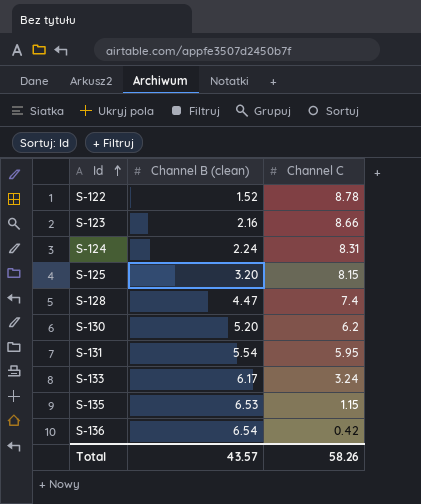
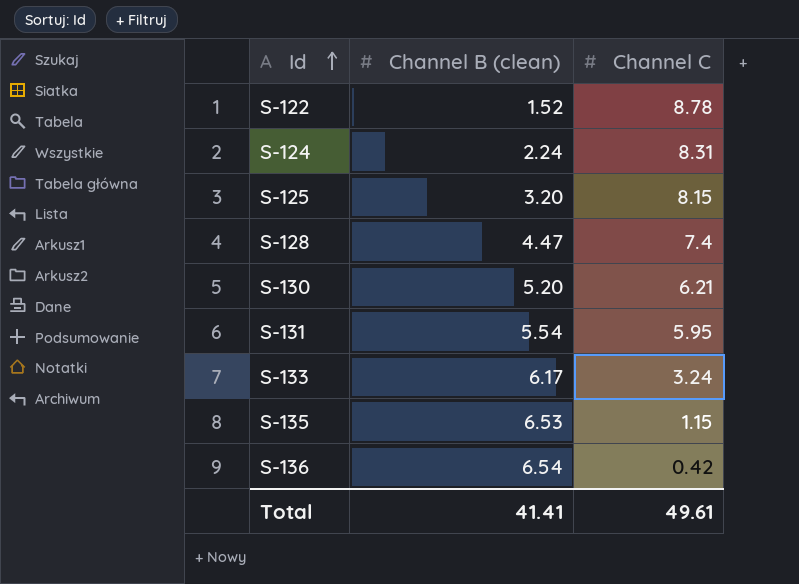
row S-123: 2.16 | 8.66 -> none
S-130 | Channel C: 6.2 -> 6.21
Total | Channel B (clean): 43.57 -> 41.41
Total | Channel C: 58.26 -> 49.61

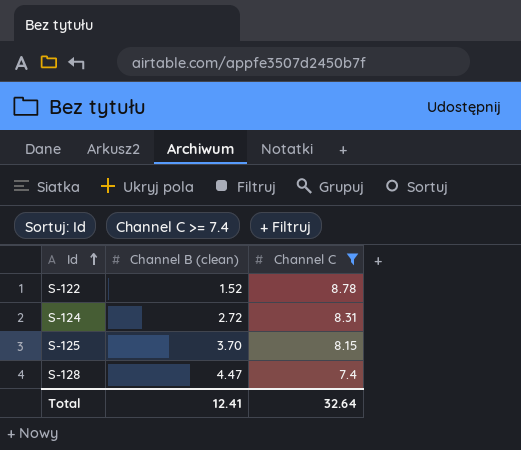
filter: none -> Channel C >= 7.4
S-124 | Channel B (clean): 2.24 -> 2.72
S-125 | Channel B (clean): 3.20 -> 3.70
Total | Channel B (clean): 41.41 -> 12.41
Total | Channel C: 49.61 -> 32.64

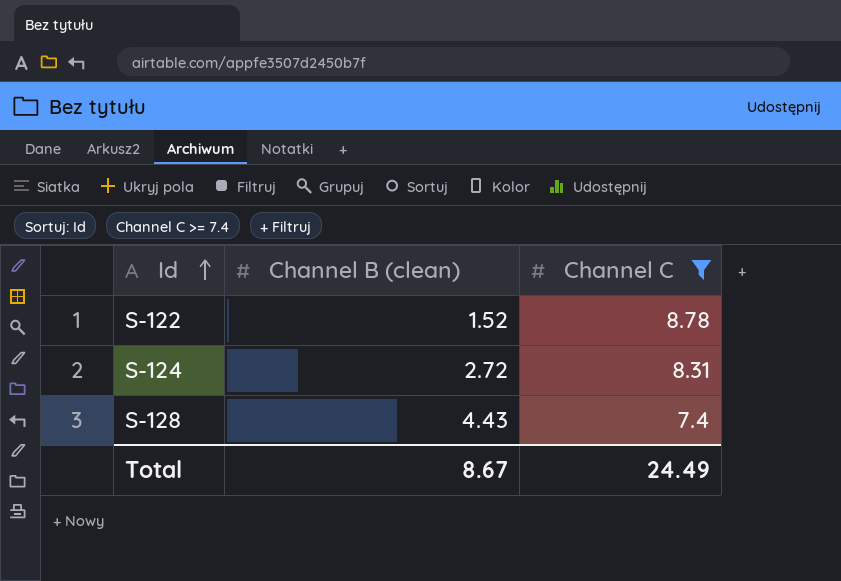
row S-125: 3.70 | 8.15 -> none
S-128 | Channel B (clean): 4.47 -> 4.43
Total | Channel B (clean): 12.41 -> 8.67
Total | Channel C: 32.64 -> 24.49

